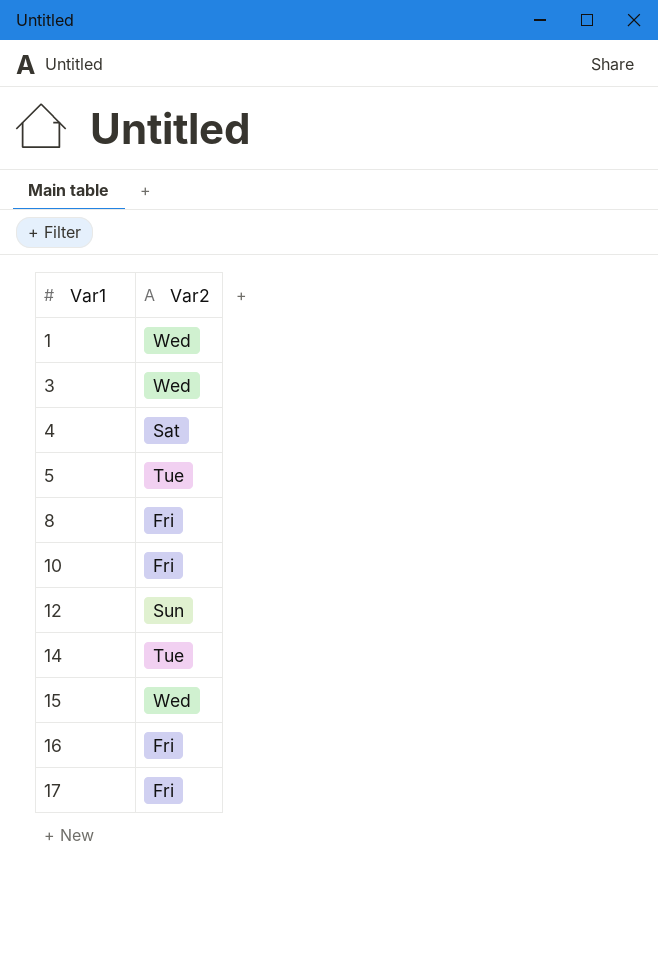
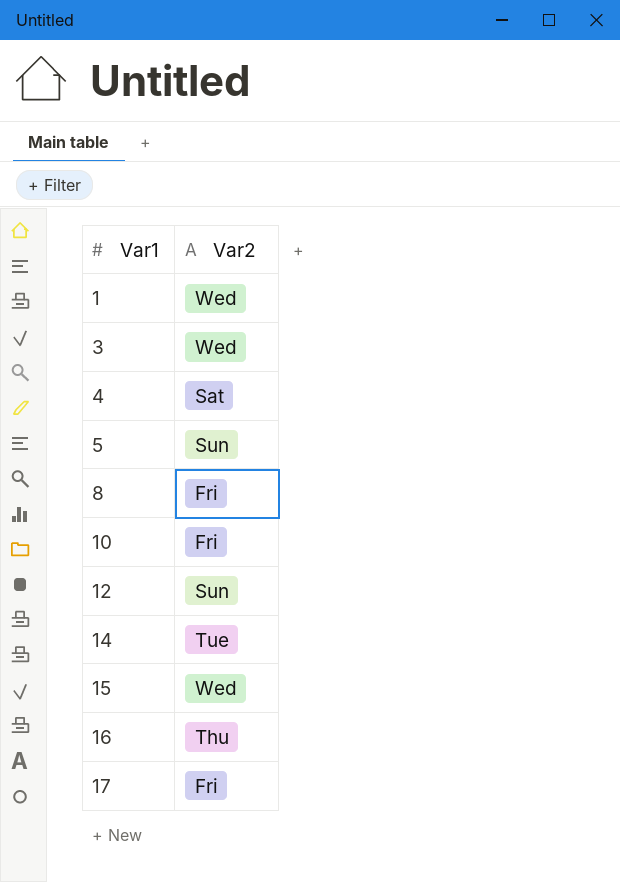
5 | Var2: Tue -> Sun
16 | Var2: Fri -> Thu

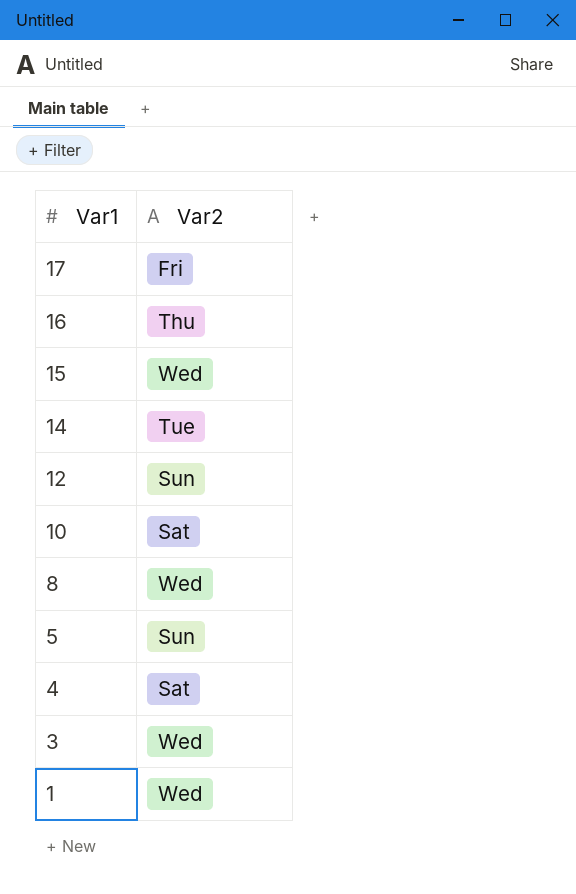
row order: Var1 ascending -> Var1 descending
10 | Var2: Fri -> Sat
8 | Var2: Fri -> Wed

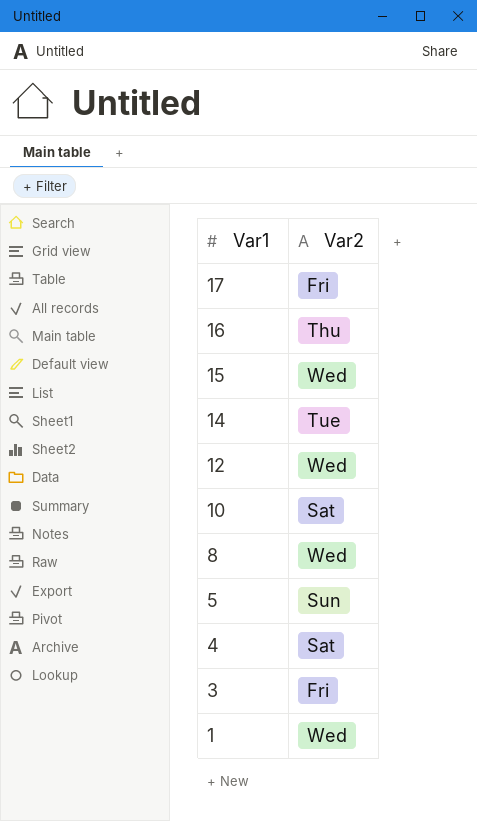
12 | Var2: Sun -> Wed
3 | Var2: Wed -> Fri

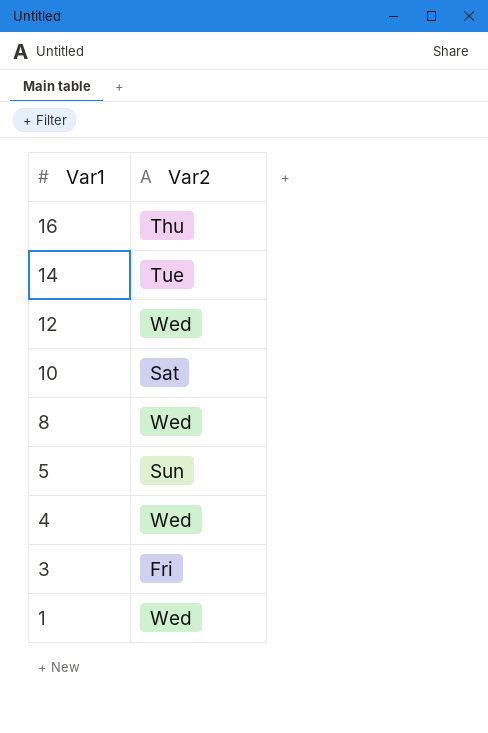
row 17: Fri -> none
row 15: Wed -> none
4 | Var2: Sat -> Wed

